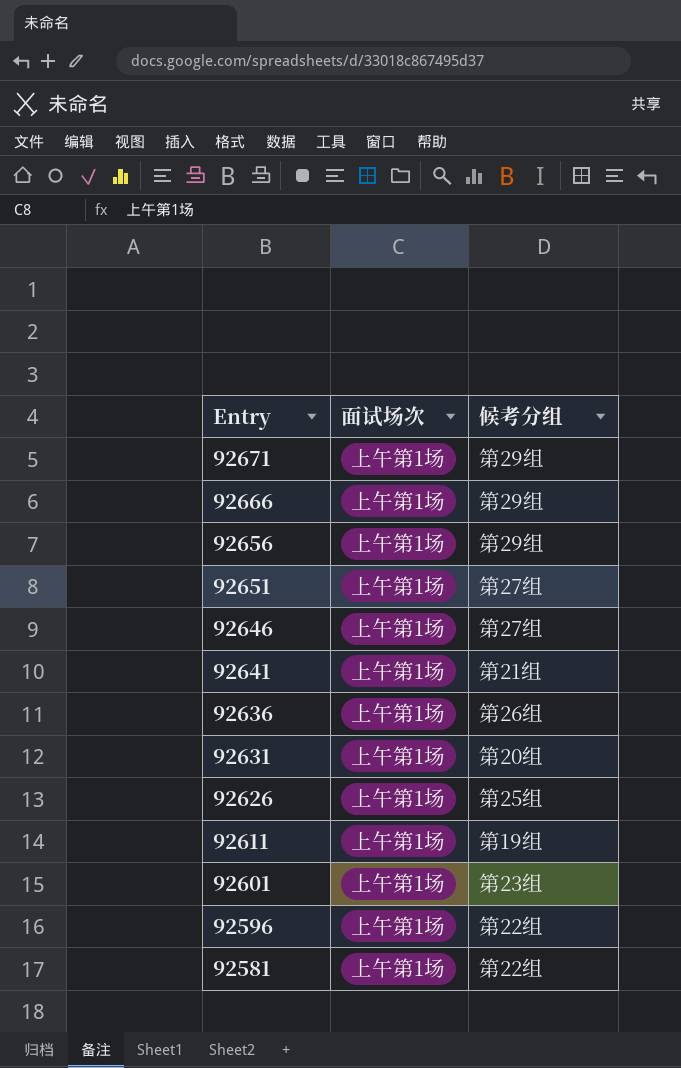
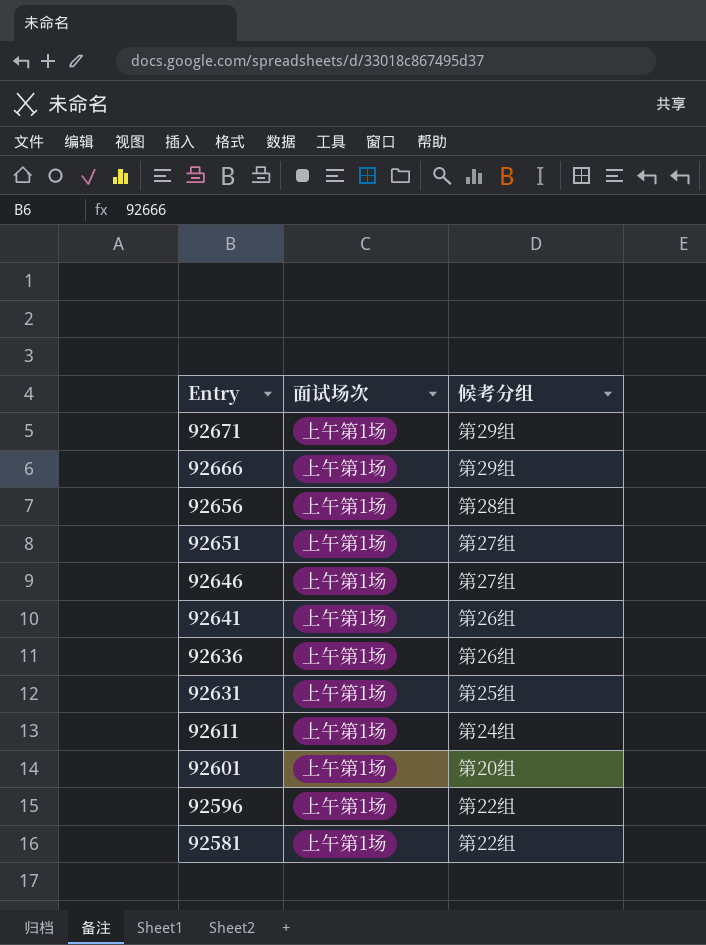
row 92626: 上午第1场 | 第25组 -> none
92656 | 候考分组: 第29组 -> 第28组
92641 | 候考分组: 第21组 -> 第26组
92631 | 候考分组: 第20组 -> 第25组
92611 | 候考分组: 第19组 -> 第24组
92601 | 候考分组: 第23组 -> 第20组

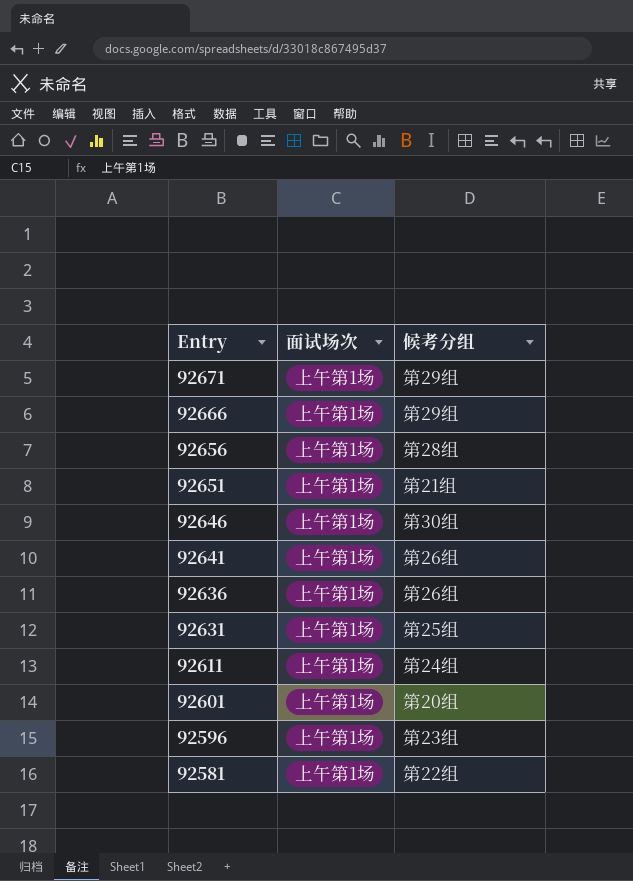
92651 | 候考分组: 第27组 -> 第21组
92646 | 候考分组: 第27组 -> 第30组
92596 | 候考分组: 第22组 -> 第23组

